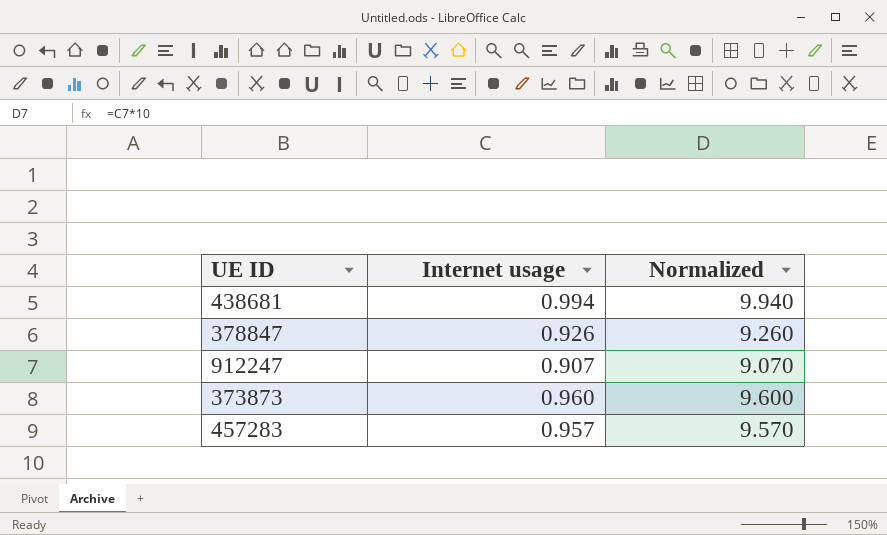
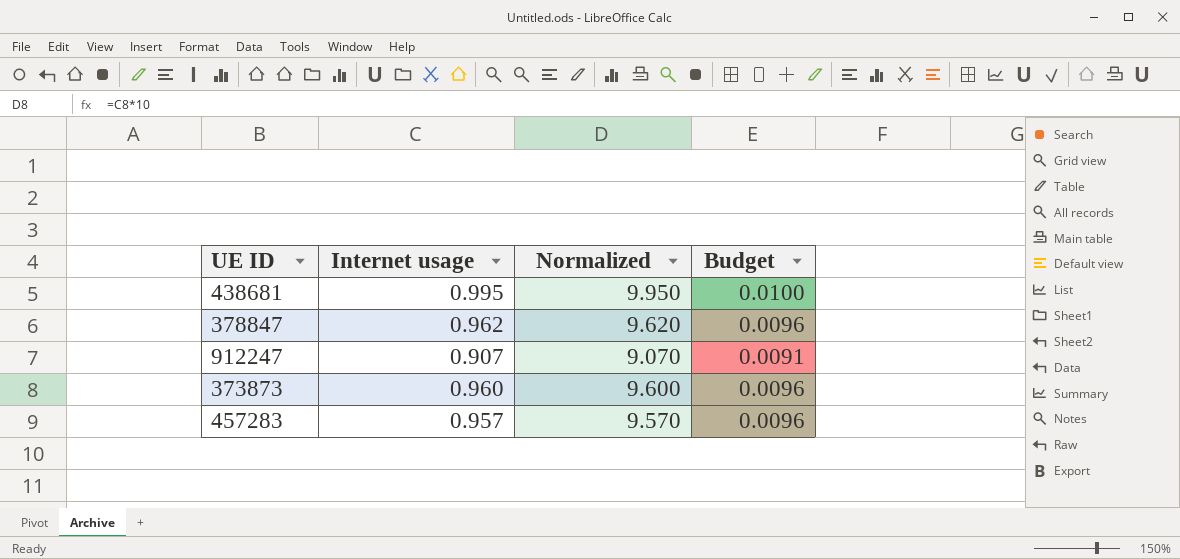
column Budget | formula: none -> [Internet usage] * 0.01
438681 | Internet usage: 0.994 -> 0.995
438681 | Normalized: 9.940 -> 9.950
378847 | Internet usage: 0.926 -> 0.962
378847 | Normalized: 9.260 -> 9.620

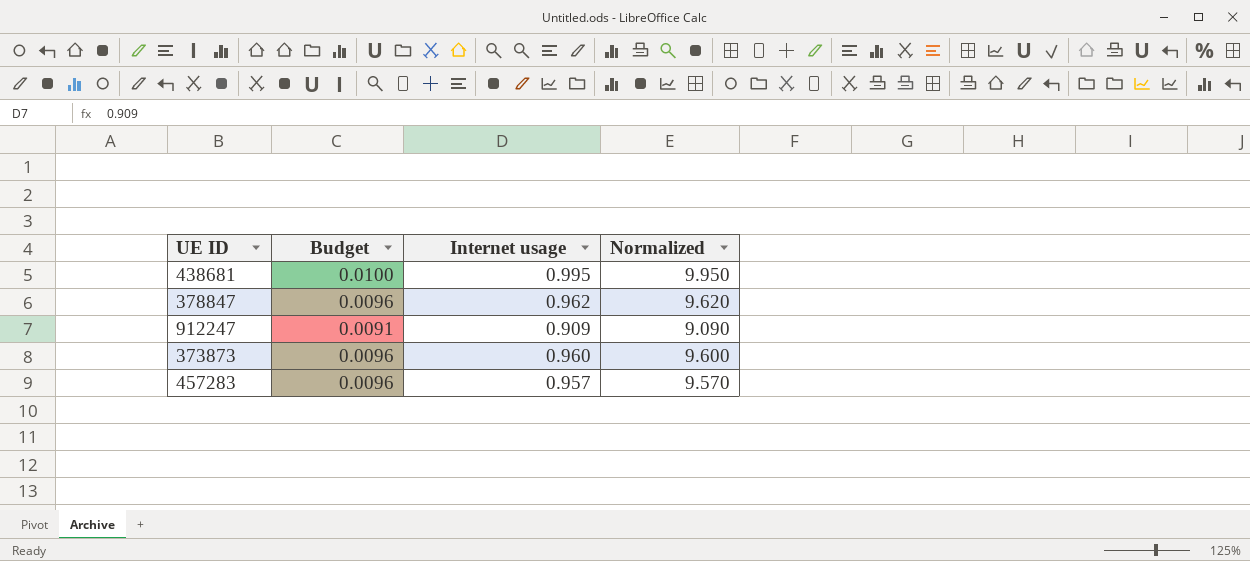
column Budget | position: 4 -> 2
912247 | Internet usage: 0.907 -> 0.909
912247 | Normalized: 9.070 -> 9.090

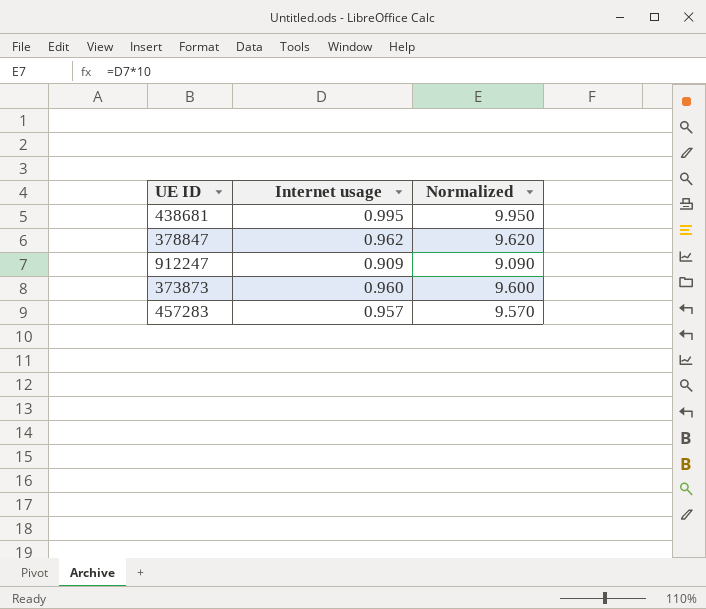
column Budget | formula: [Internet usage] * 0.01 -> none

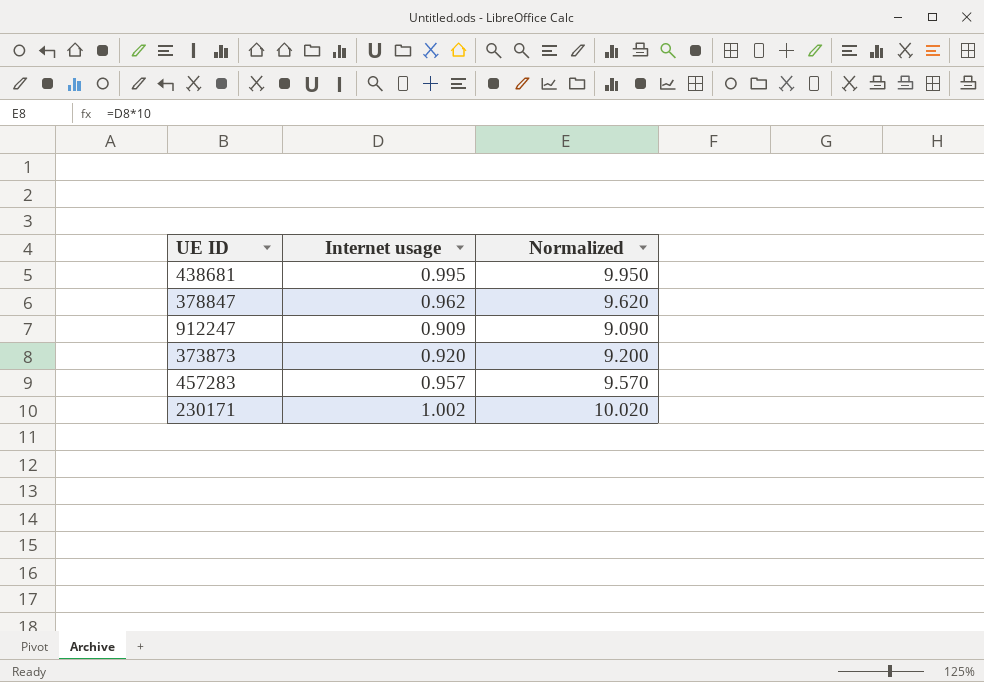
373873 | Internet usage: 0.960 -> 0.920
373873 | Normalized: 9.600 -> 9.200
row 230171: none -> 1.002 | 10.020

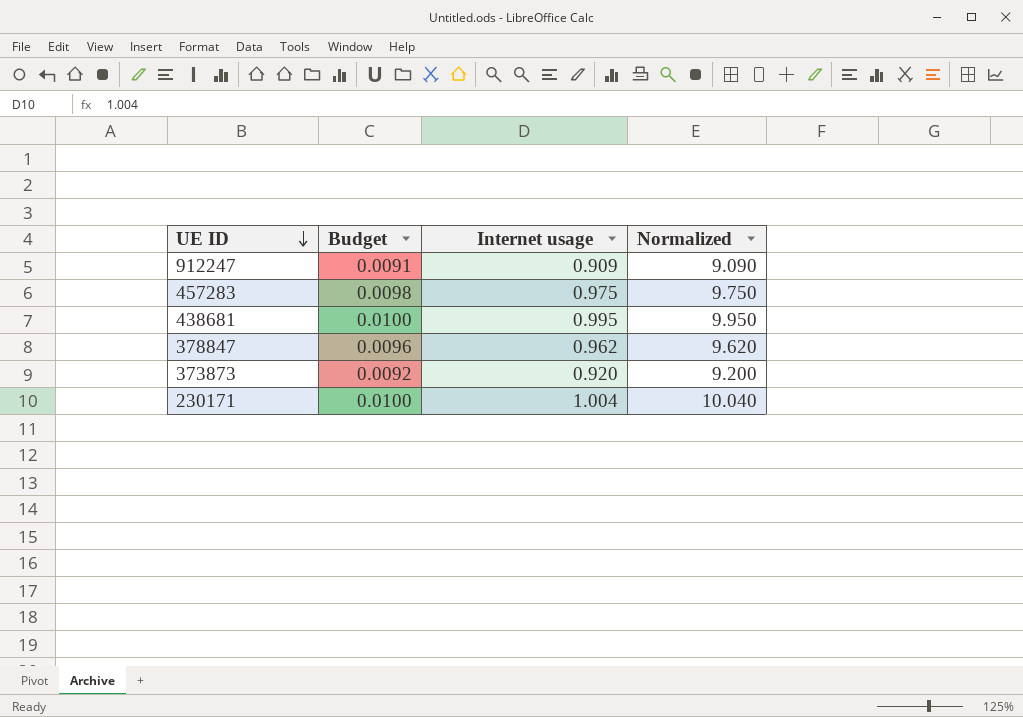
row order: none -> UE ID descending
column Budget | formula: none -> [Internet usage] * 0.01
457283 | Internet usage: 0.957 -> 0.975
457283 | Normalized: 9.570 -> 9.750
230171 | Internet usage: 1.002 -> 1.004
230171 | Normalized: 10.020 -> 10.040

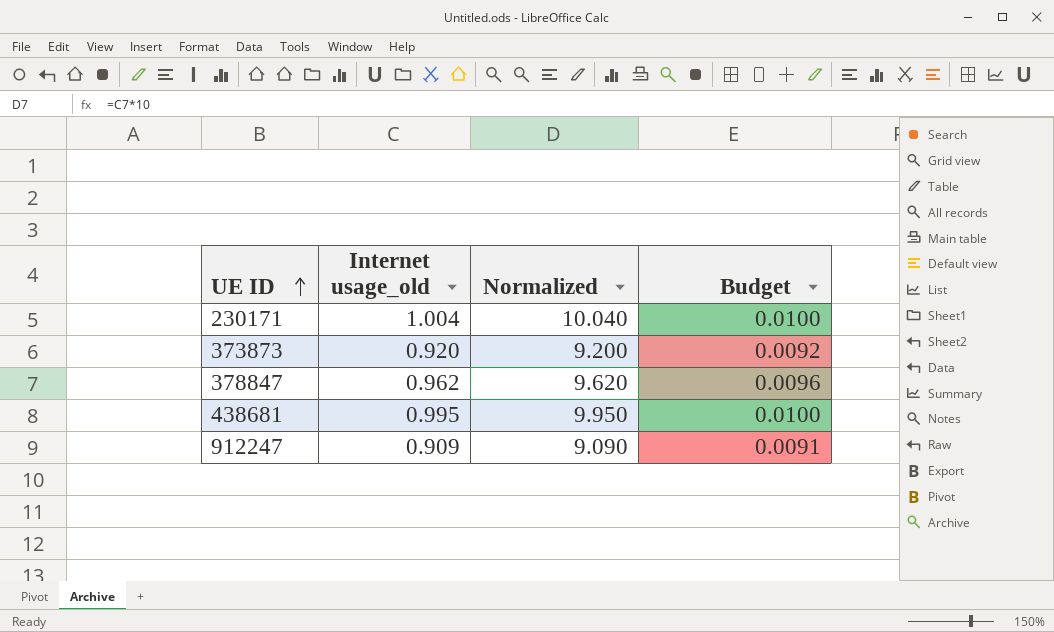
row order: UE ID descending -> UE ID ascending
column name: Internet usage -> Internet usage_old
column Budget | position: 2 -> 4
row 457283: 0.0098 | 0.975 | 9.750 -> none

